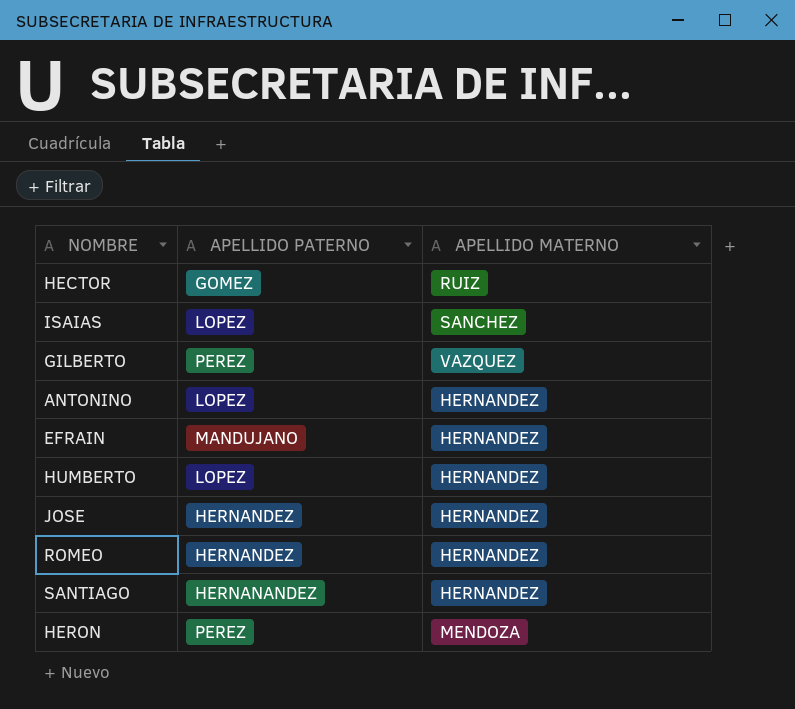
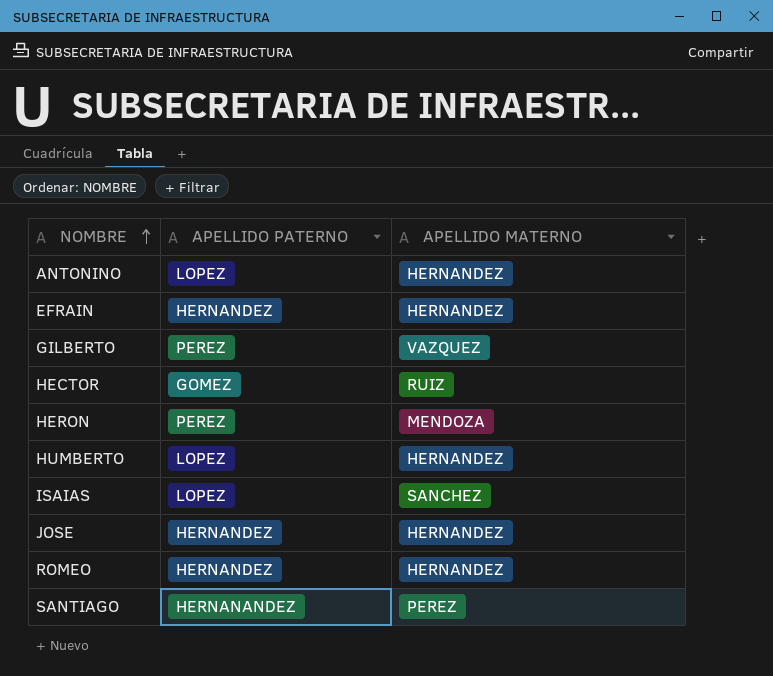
row order: none -> NOMBRE ascending
EFRAIN | APELLIDO PATERNO: MANDUJANO -> HERNANDEZ
SANTIAGO | APELLIDO MATERNO: HERNANDEZ -> PEREZ

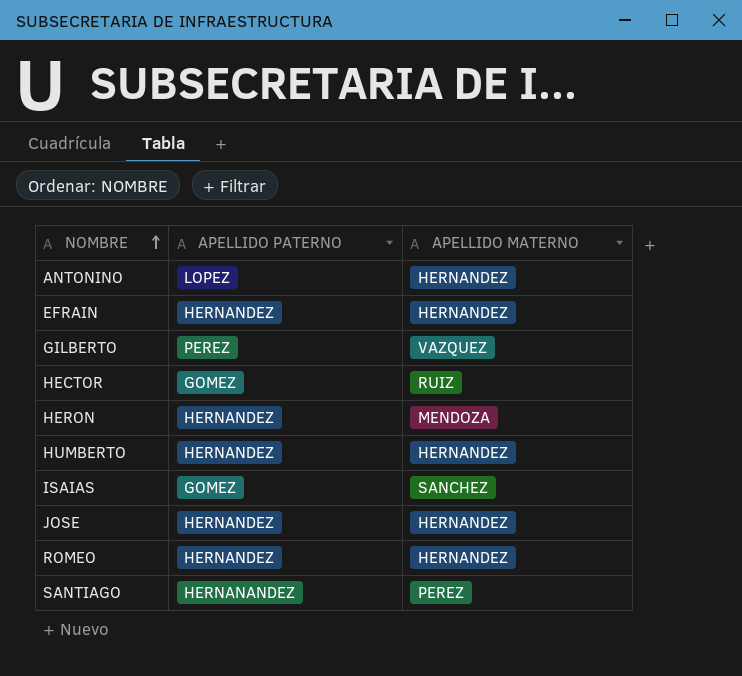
HERON | APELLIDO PATERNO: PEREZ -> HERNANDEZ
HUMBERTO | APELLIDO PATERNO: LOPEZ -> HERNANDEZ
ISAIAS | APELLIDO PATERNO: LOPEZ -> GOMEZ

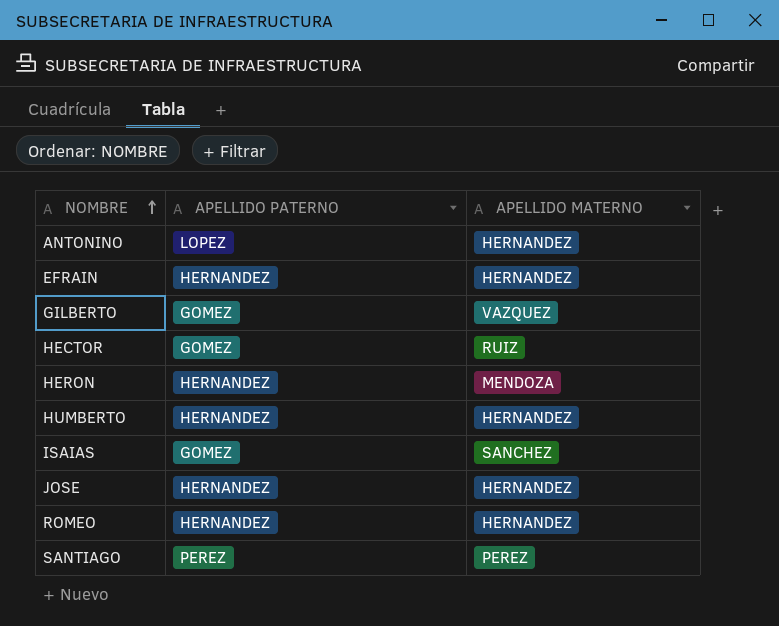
GILBERTO | APELLIDO PATERNO: PEREZ -> GOMEZ
SANTIAGO | APELLIDO PATERNO: HERNANANDEZ -> PEREZ

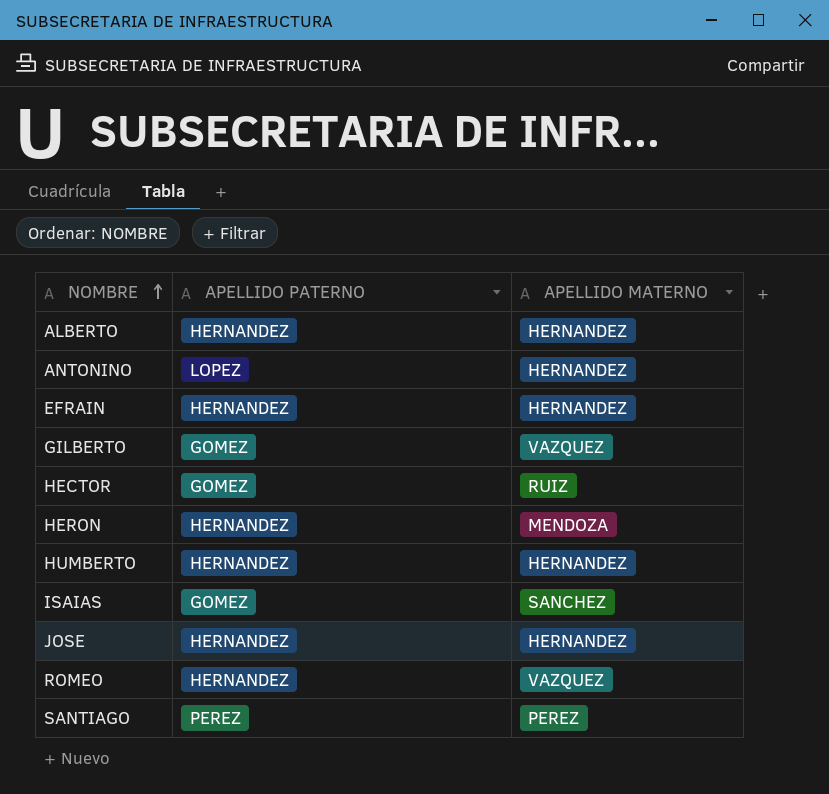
row ALBERTO: none -> HERNANDEZ | HERNANDEZ
ROMEO | APELLIDO MATERNO: HERNANDEZ -> VAZQUEZ

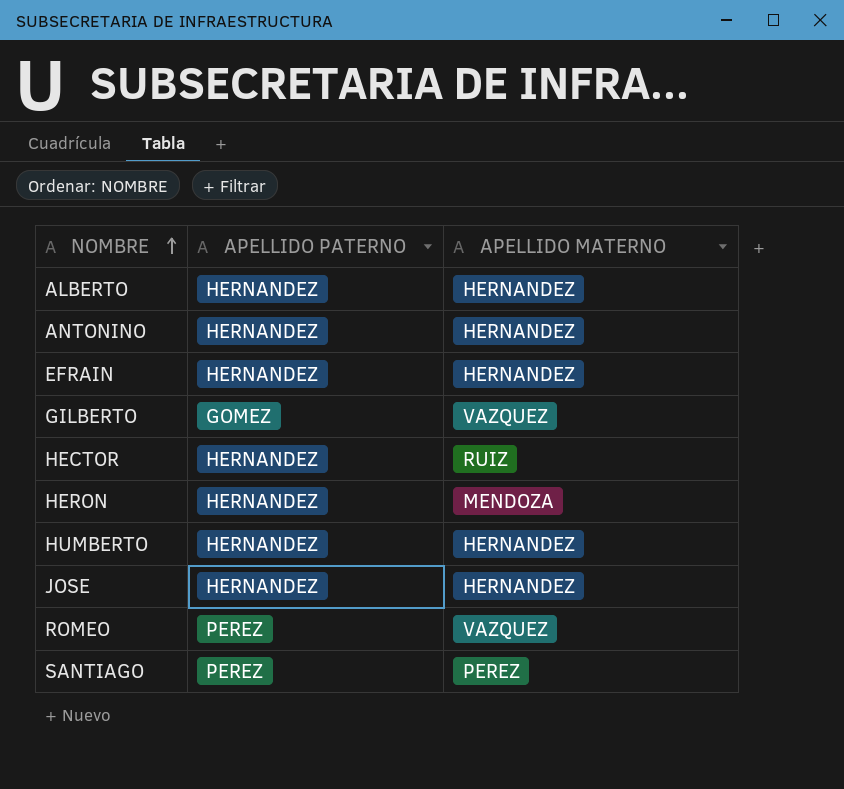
row ISAIAS: GOMEZ | SANCHEZ -> none
ANTONINO | APELLIDO PATERNO: LOPEZ -> HERNANDEZ
HECTOR | APELLIDO PATERNO: GOMEZ -> HERNANDEZ
ROMEO | APELLIDO PATERNO: HERNANDEZ -> PEREZ

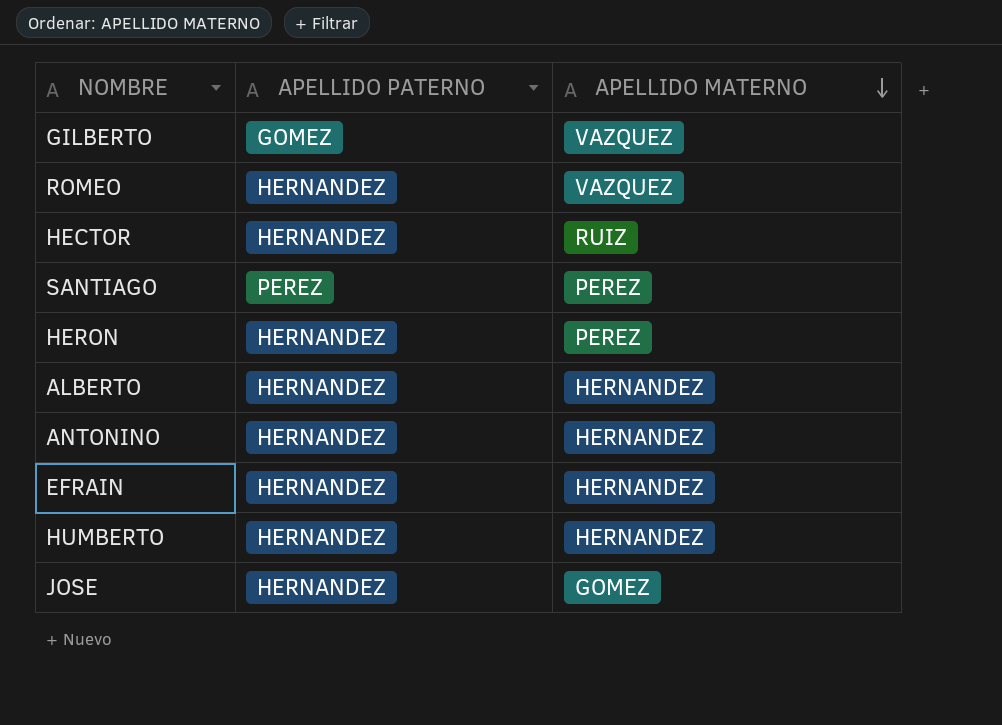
row order: NOMBRE ascending -> APELLIDO MATERNO descending
ROMEO | APELLIDO PATERNO: PEREZ -> HERNANDEZ
HERON | APELLIDO MATERNO: MENDOZA -> PEREZ
JOSE | APELLIDO MATERNO: HERNANDEZ -> GOMEZ

